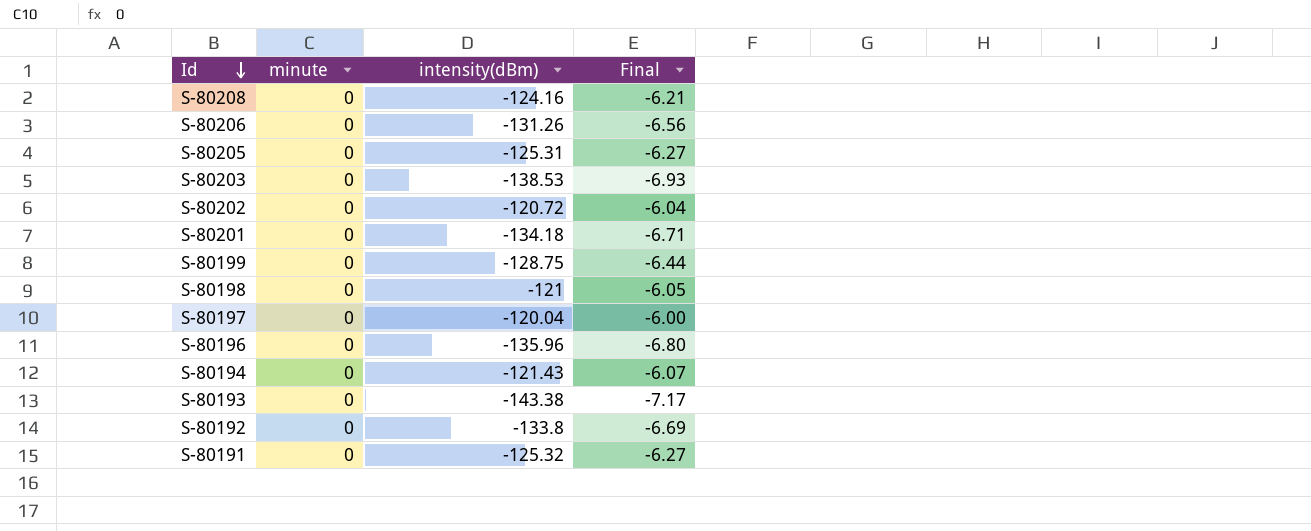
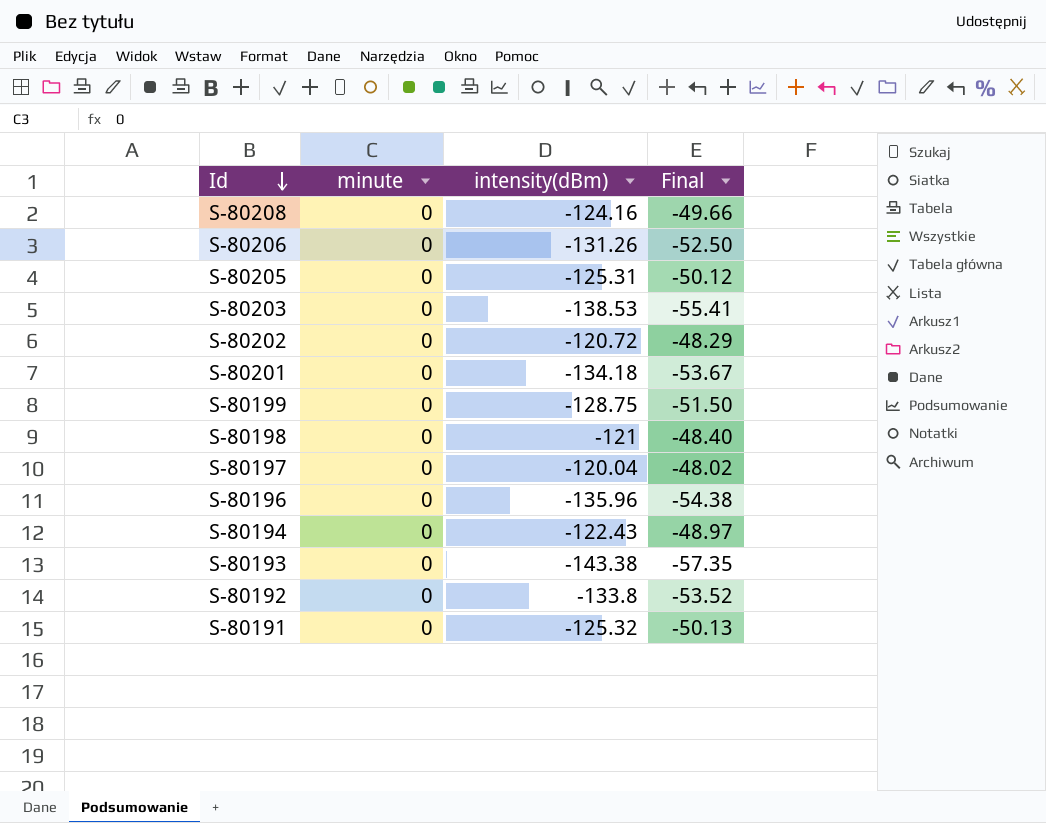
column Final | formula: [intensity(dBm)] * 0.05 -> [intensity(dBm)] * 0.4
S-80194 | intensity(dBm): -121.43 -> -122.43

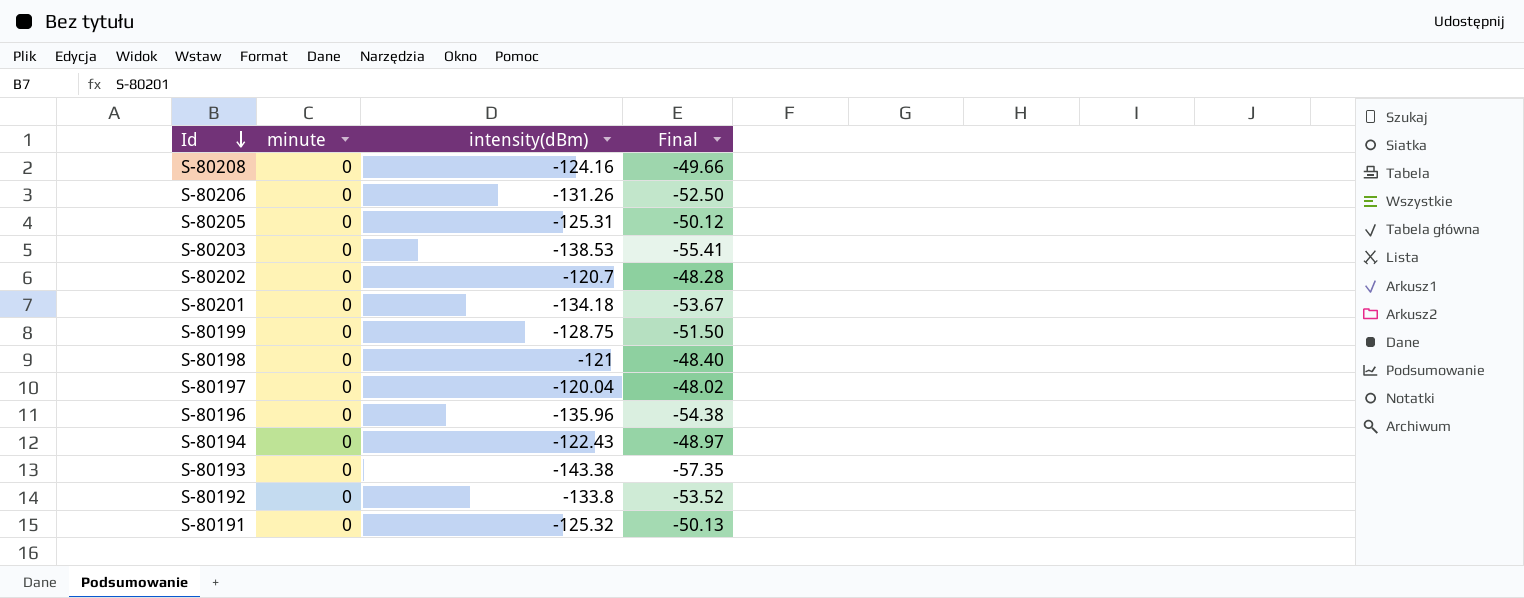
S-80202 | intensity(dBm): -120.72 -> -120.7
S-80202 | Final: -48.29 -> -48.28

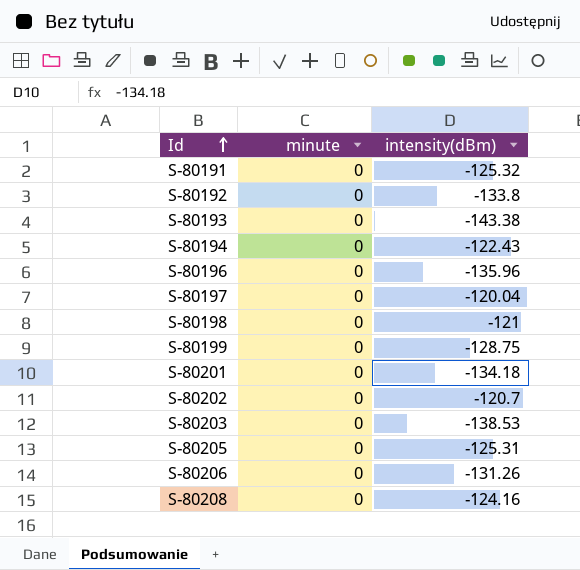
row order: Id descending -> Id ascending
column Final | formula: [intensity(dBm)] * 0.4 -> none

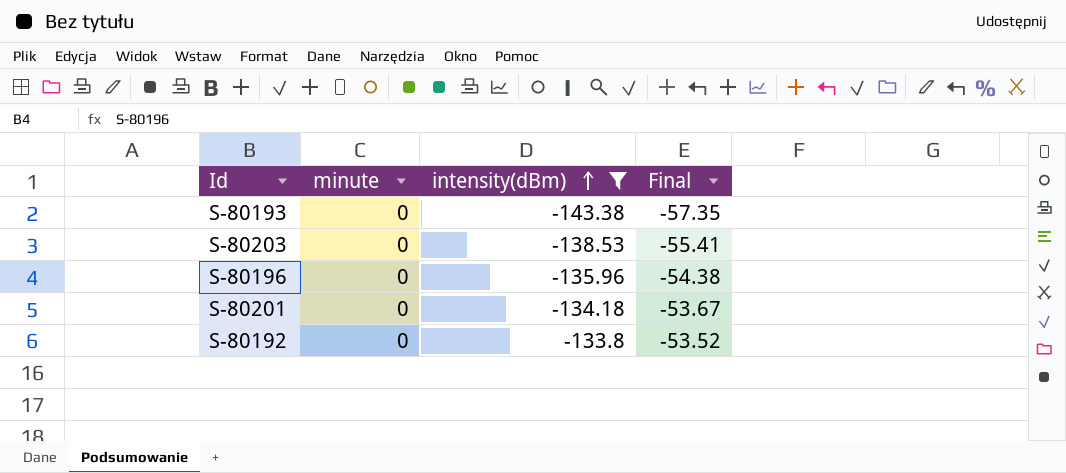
filter: none -> intensity(dBm) <= -133.8
row order: Id ascending -> intensity(dBm) ascending
column Final | formula: none -> [intensity(dBm)] * 0.4

